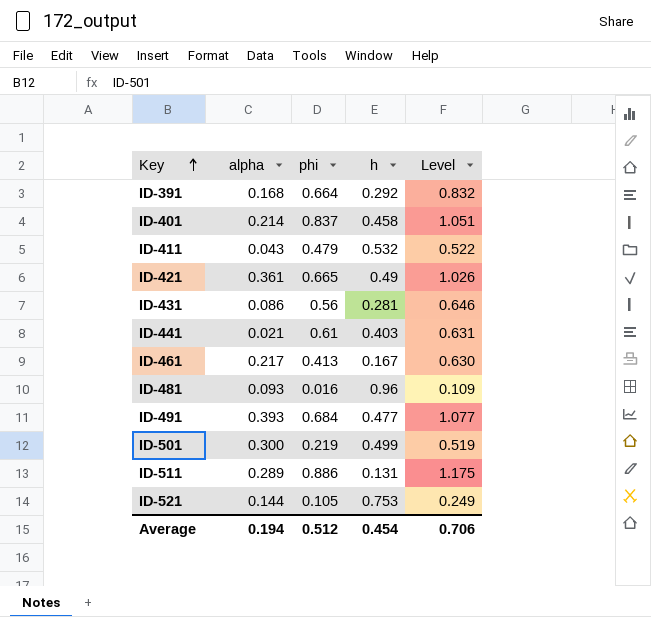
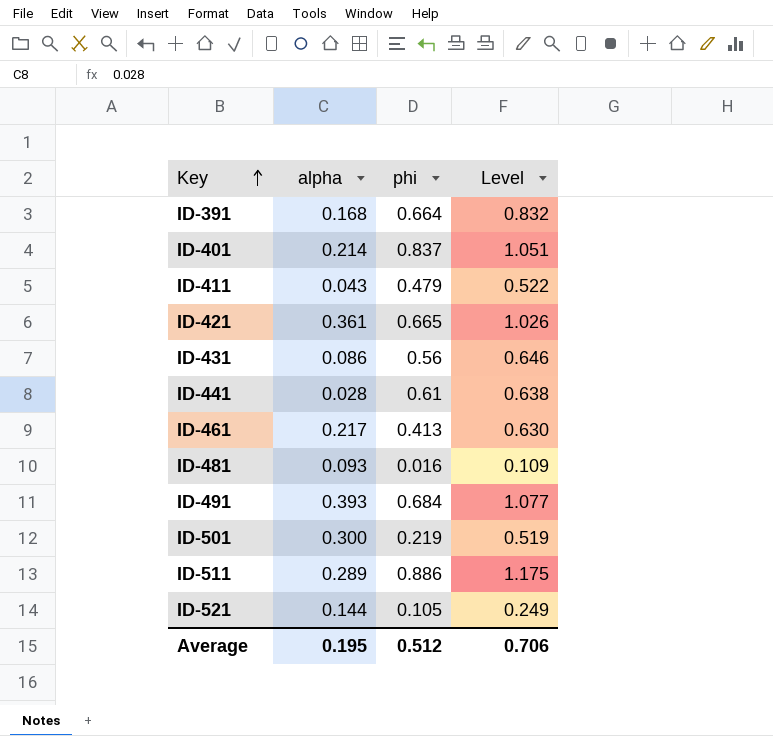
column h | position: 4 -> none
ID-441 | alpha: 0.021 -> 0.028
ID-441 | Level: 0.631 -> 0.638
Average | alpha: 0.194 -> 0.195

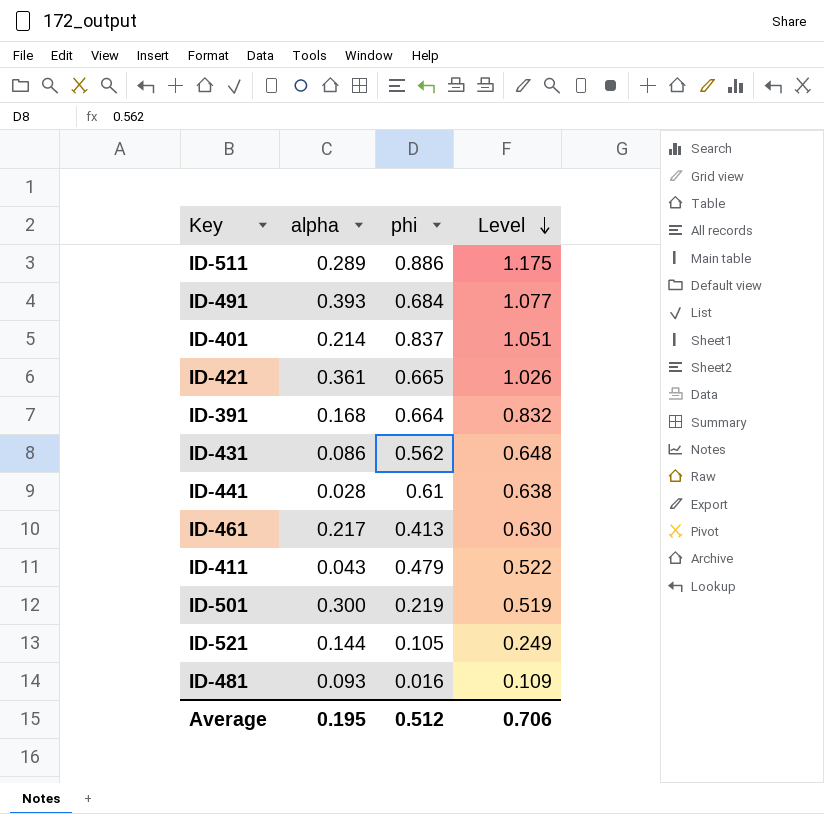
row order: Key ascending -> Level descending
ID-431 | phi: 0.56 -> 0.562
ID-431 | Level: 0.646 -> 0.648

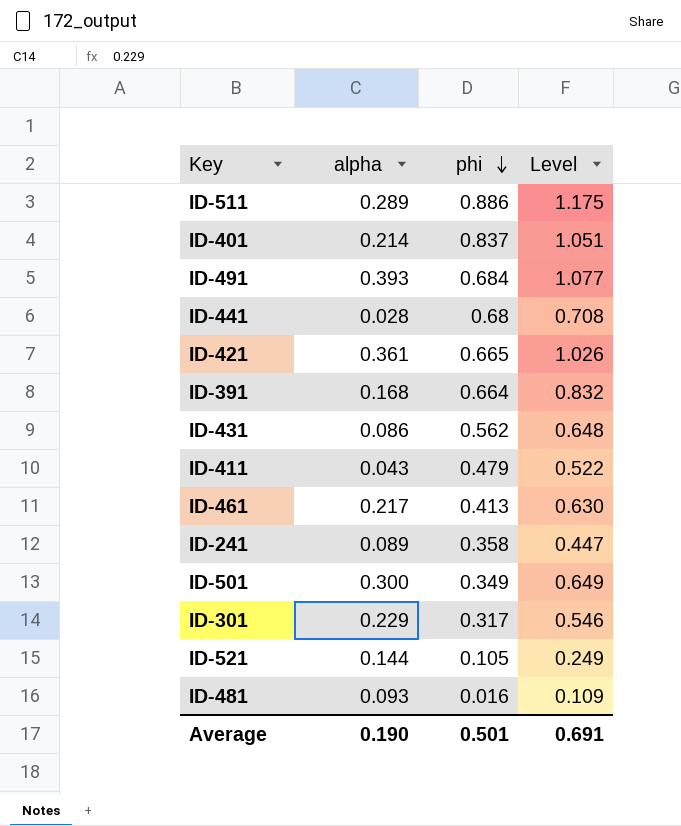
row order: Level descending -> phi descending
ID-441 | phi: 0.61 -> 0.68
ID-441 | Level: 0.638 -> 0.708
row ID-241: none -> 0.089 | 0.358 | 0.447
ID-501 | phi: 0.219 -> 0.349
ID-501 | Level: 0.519 -> 0.649
row ID-301: none -> 0.229 | 0.317 | 0.546
Average | alpha: 0.195 -> 0.190
Average | phi: 0.512 -> 0.501
Average | Level: 0.706 -> 0.691

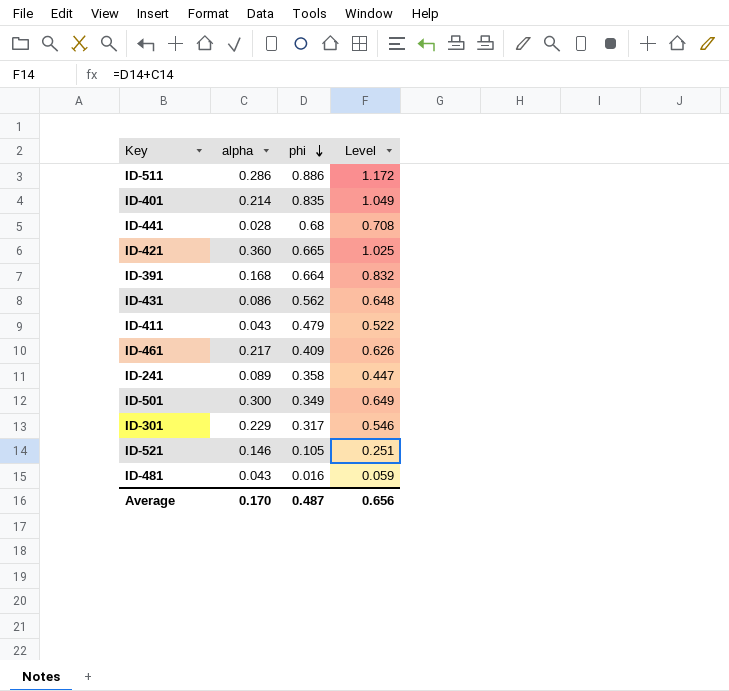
row ID-491: 0.393 | 0.684 | 1.077 -> none
ID-511 | alpha: 0.289 -> 0.286
ID-511 | Level: 1.175 -> 1.172
ID-401 | phi: 0.837 -> 0.835
ID-401 | Level: 1.051 -> 1.049
ID-421 | alpha: 0.361 -> 0.360
ID-421 | Level: 1.026 -> 1.025
ID-461 | phi: 0.413 -> 0.409
ID-461 | Level: 0.630 -> 0.626
ID-521 | alpha: 0.144 -> 0.146
ID-521 | Level: 0.249 -> 0.251
ID-481 | alpha: 0.093 -> 0.043
ID-481 | Level: 0.109 -> 0.059
Average | alpha: 0.190 -> 0.170
Average | phi: 0.501 -> 0.487
Average | Level: 0.691 -> 0.656

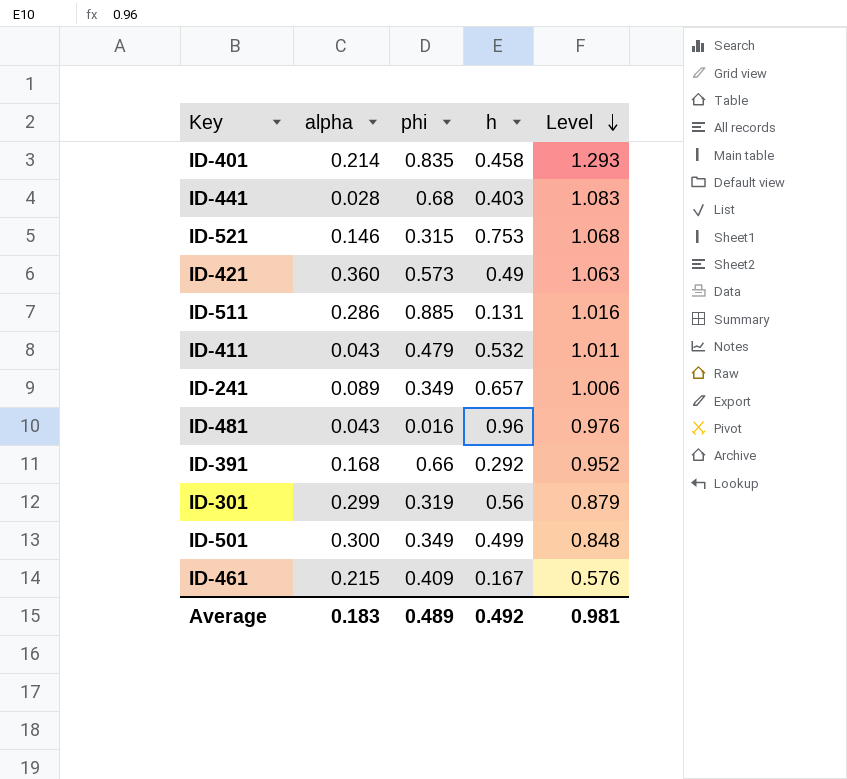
row order: phi descending -> Level descending
column h | position: none -> 4
column Level | formula: [alpha] + [phi] -> [phi] + [h]
row ID-431: 0.086 | 0.562 | 0.648 -> none
ID-521 | phi: 0.105 -> 0.315
ID-421 | phi: 0.665 -> 0.573
ID-511 | phi: 0.886 -> 0.885
ID-241 | phi: 0.358 -> 0.349
ID-391 | phi: 0.664 -> 0.66
ID-301 | alpha: 0.229 -> 0.299
ID-301 | phi: 0.317 -> 0.319
ID-461 | alpha: 0.217 -> 0.215
Average | alpha: 0.170 -> 0.183
Average | phi: 0.487 -> 0.489
Average | Level: 0.656 -> 0.981

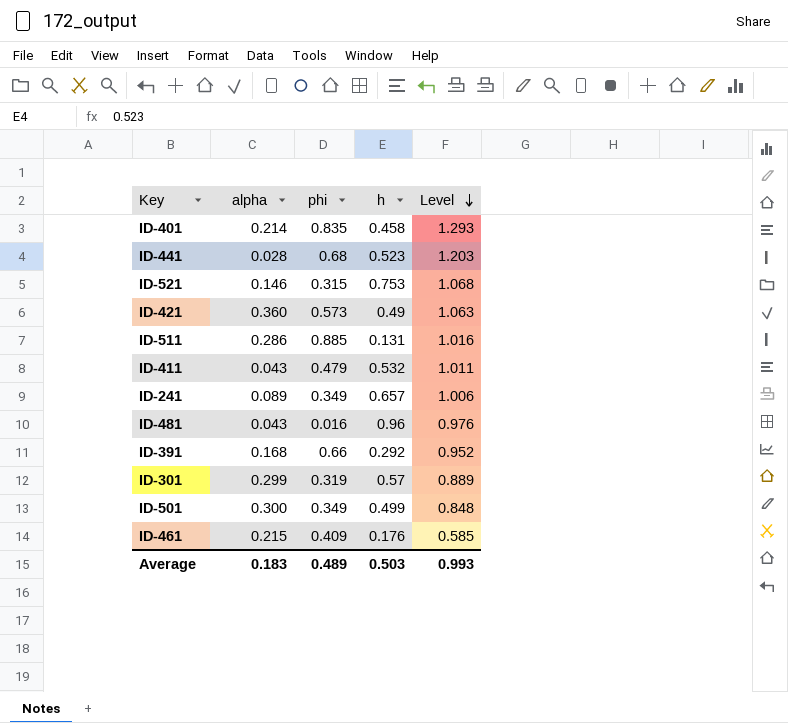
ID-441 | h: 0.403 -> 0.523
ID-441 | Level: 1.083 -> 1.203
ID-301 | h: 0.56 -> 0.57
ID-301 | Level: 0.879 -> 0.889
ID-461 | h: 0.167 -> 0.176
ID-461 | Level: 0.576 -> 0.585
Average | h: 0.492 -> 0.503
Average | Level: 0.981 -> 0.993

